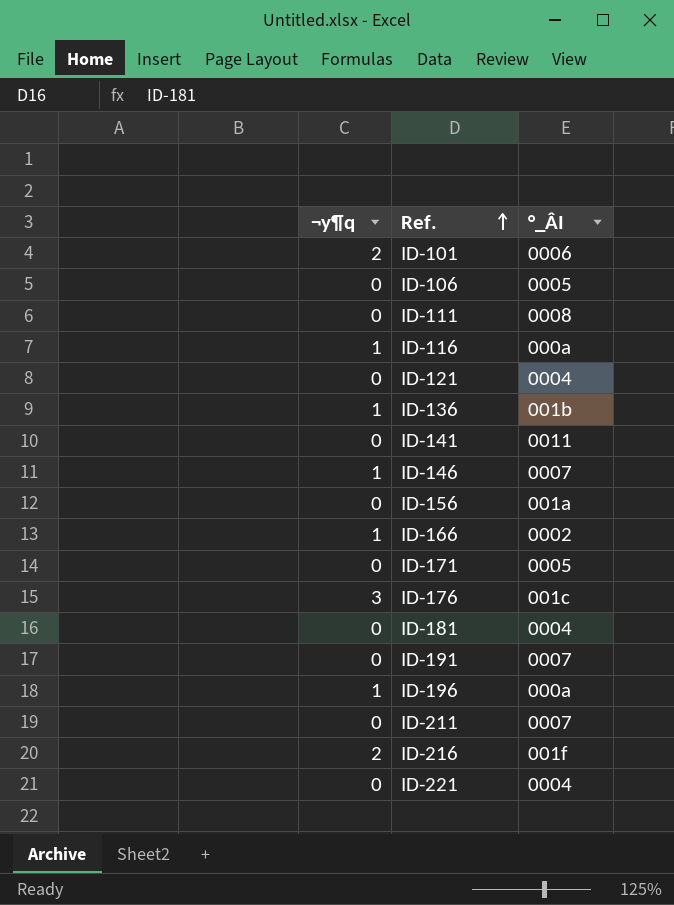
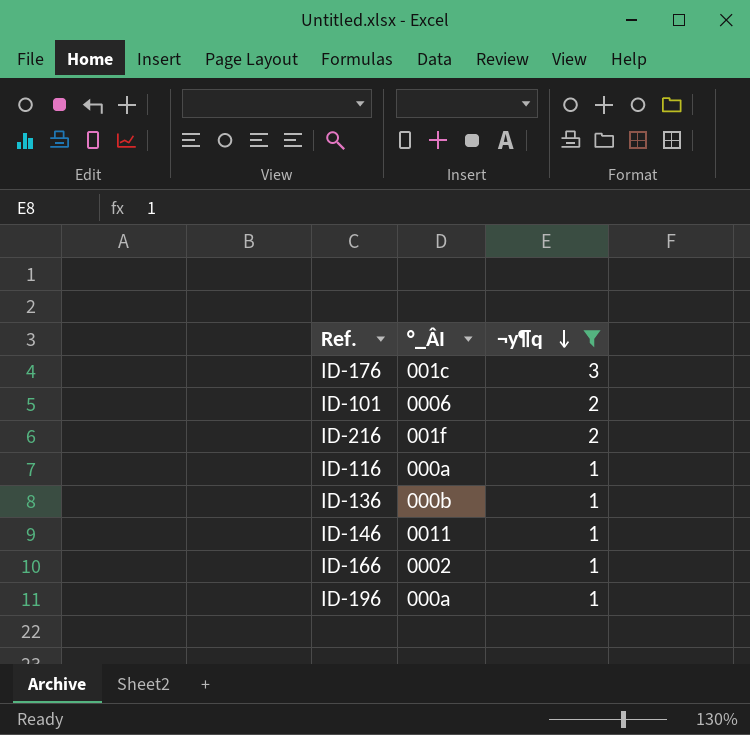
filter: none -> ¬y¶q != 0
row order: Ref. ascending -> ¬y¶q descending
column ¬y¶q | position: 1 -> 3
ID-136 | °_ÂI: 001b -> 000b
ID-146 | °_ÂI: 0007 -> 0011

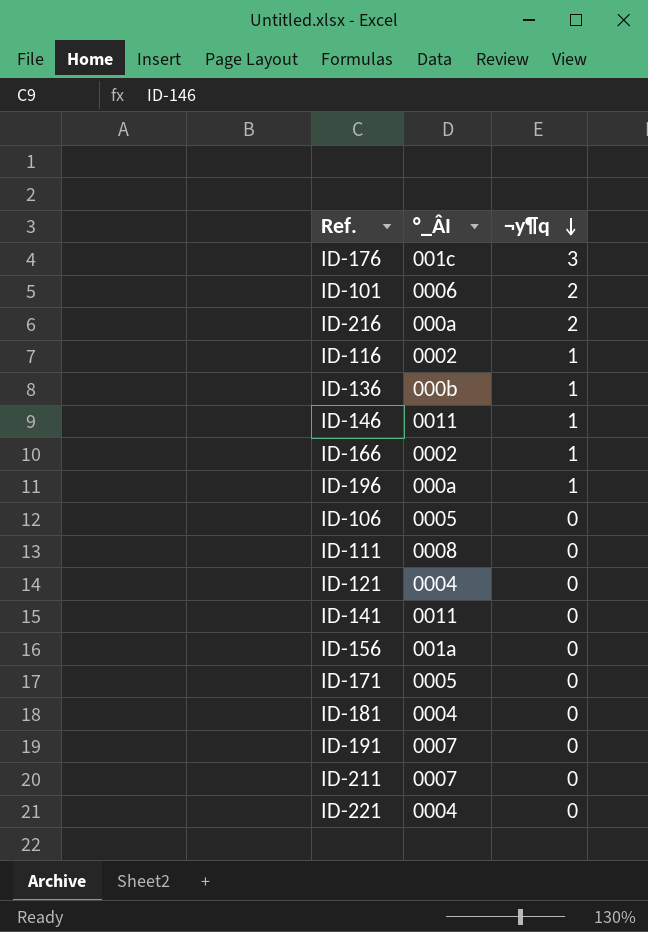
filter: ¬y¶q != 0 -> none
ID-216 | °_ÂI: 001f -> 000a
ID-116 | °_ÂI: 000a -> 0002

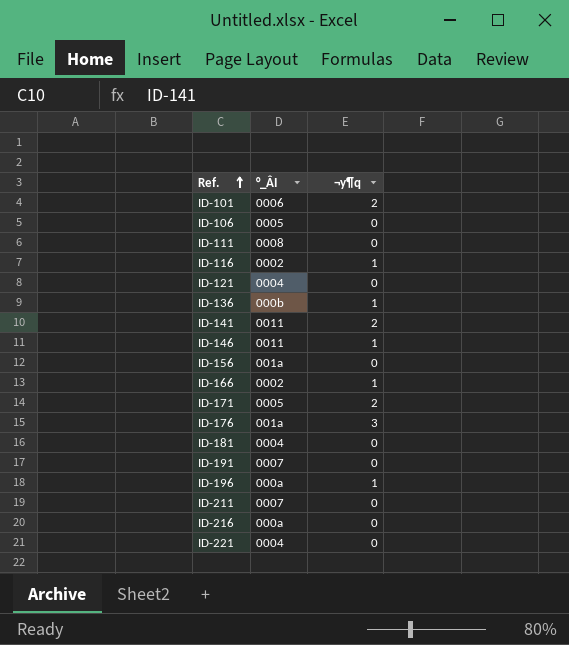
row order: ¬y¶q descending -> Ref. ascending
ID-141 | ¬y¶q: 0 -> 2
ID-171 | ¬y¶q: 0 -> 2
ID-176 | °_ÂI: 001c -> 001a
ID-216 | ¬y¶q: 2 -> 0

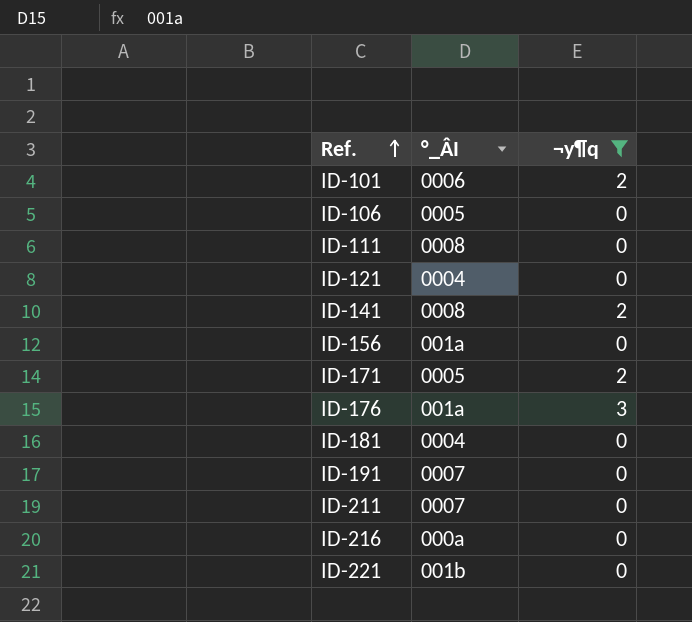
filter: none -> ¬y¶q != 1
ID-141 | °_ÂI: 0011 -> 0008
ID-221 | °_ÂI: 0004 -> 001b

